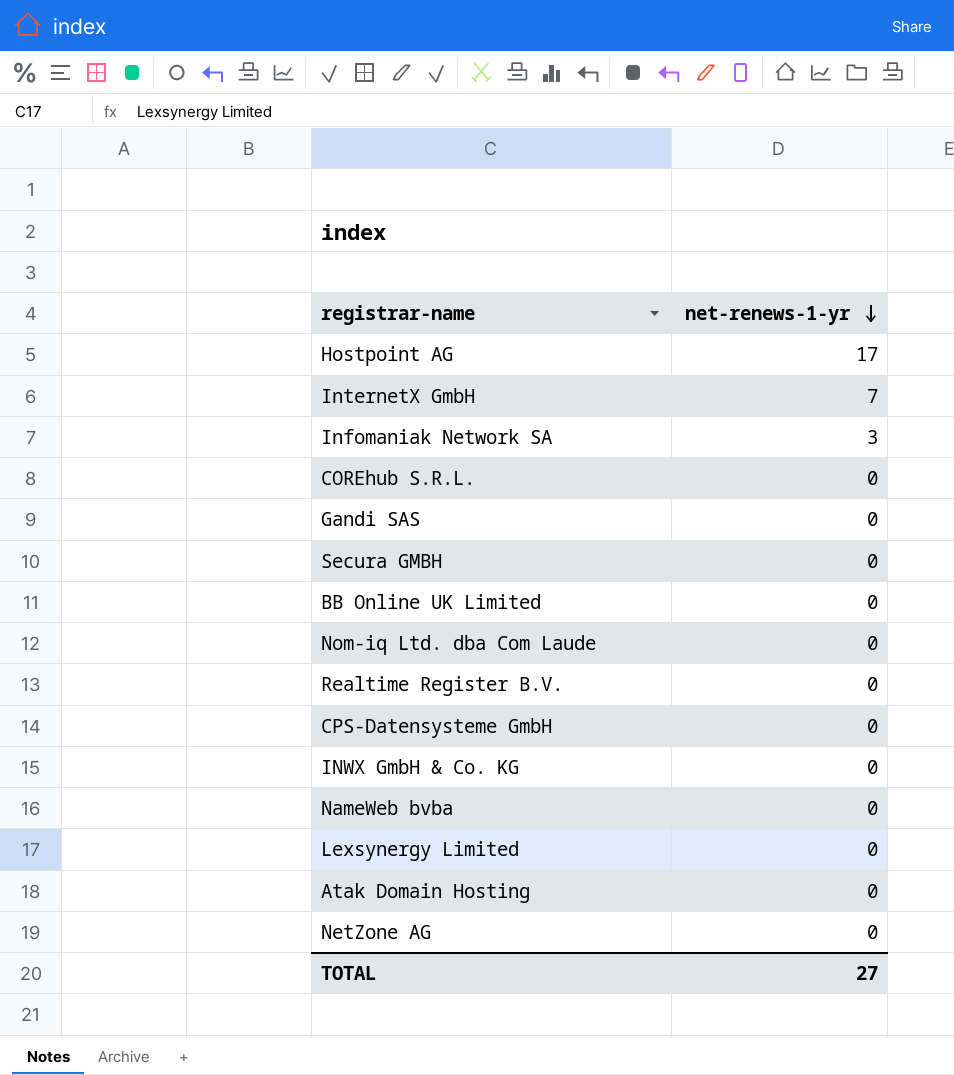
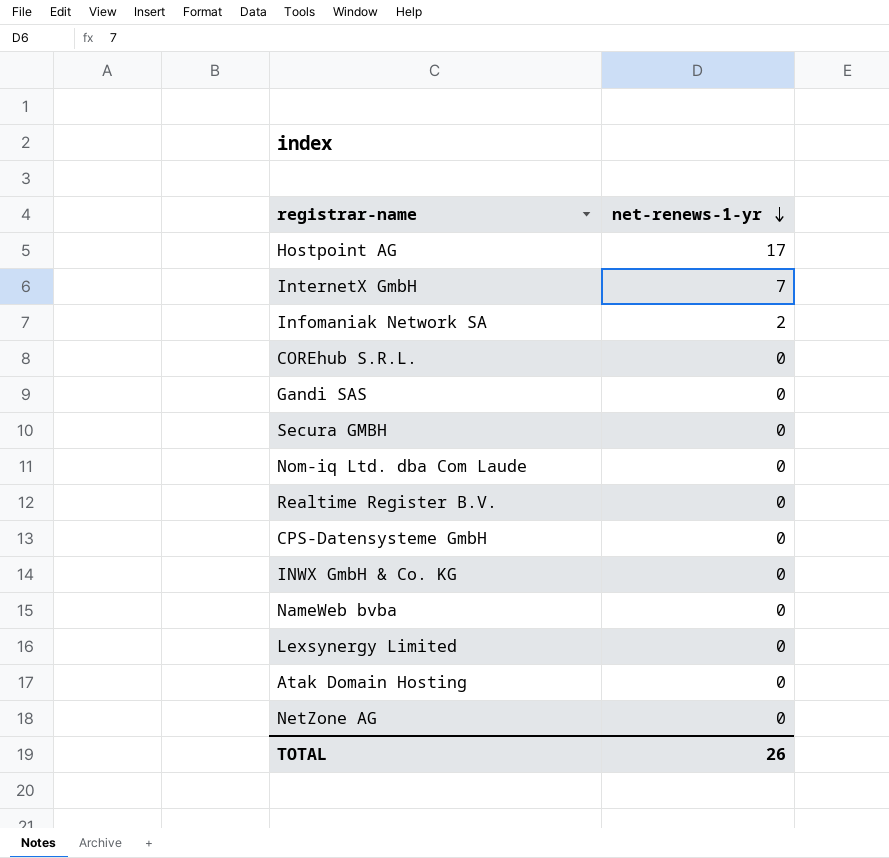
row BB Online UK Limited: 0 -> none
Infomaniak Network SA | net-renews-1-yr: 3 -> 2
TOTAL | net-renews-1-yr: 27 -> 26

